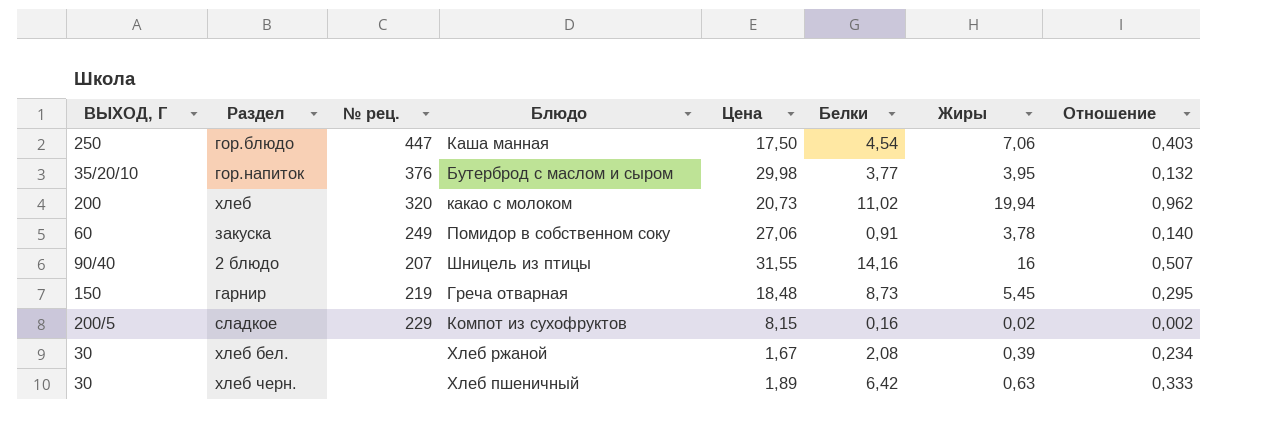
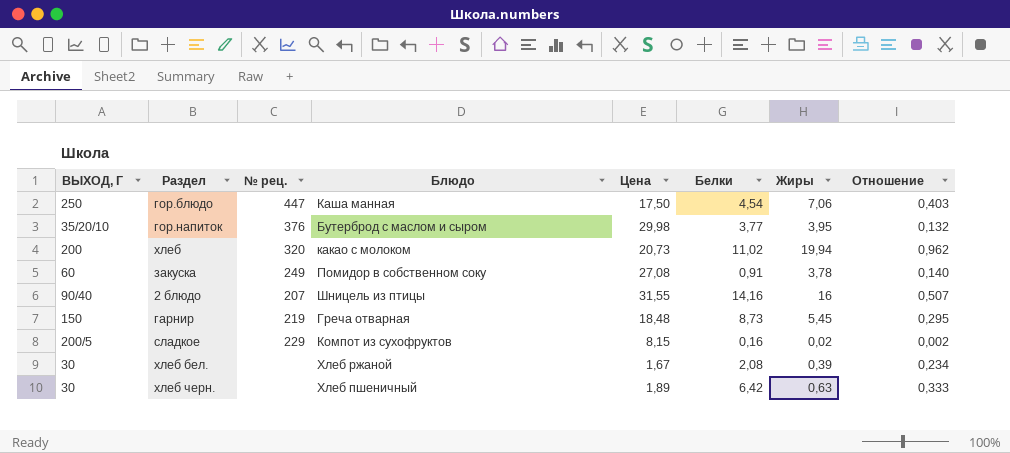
закуска | Цена: 27,06 -> 27,08

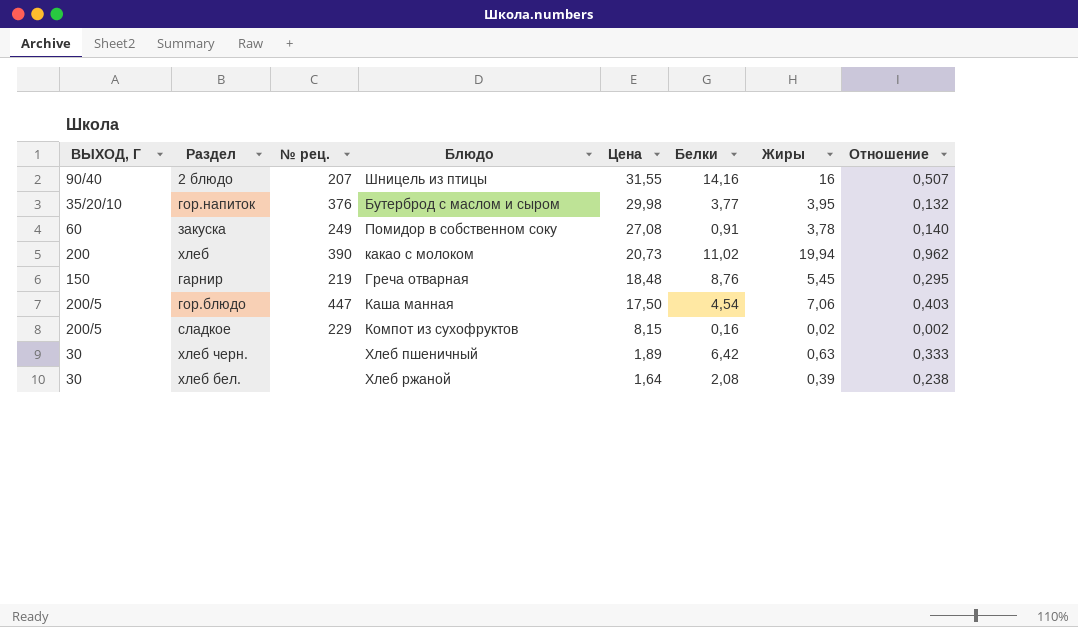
row order: none -> Цена descending
хлеб | № рец.: 320 -> 390
гарнир | Белки: 8,73 -> 8,76
гор.блюдо | ВЫХОД, Г: 250 -> 200/5
хлеб бел. | Цена: 1,67 -> 1,64
хлеб бел. | Отношение: 0,234 -> 0,238

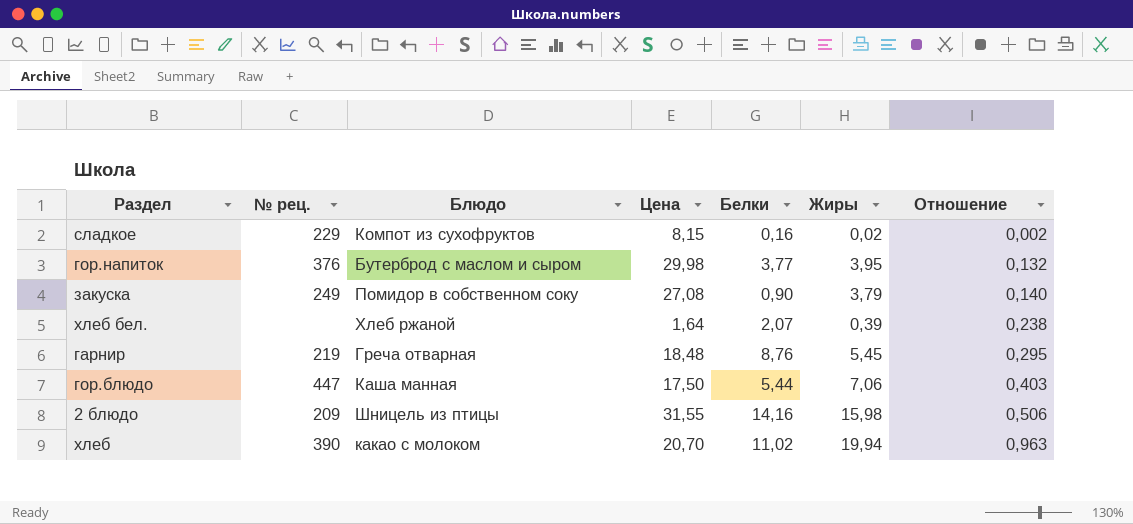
row order: Цена descending -> Отношение ascending
column ВЫХОД, Г | position: 1 -> none
row хлеб черн.: 30 | none | Хлеб пшеничный | 1,89 | 6,42 | 0,63 | 0,333 -> none
закуска | Белки: 0,91 -> 0,90
закуска | Жиры: 3,78 -> 3,79
хлеб бел. | Белки: 2,08 -> 2,07
гор.блюдо | Белки: 4,54 -> 5,44
2 блюдо | № рец.: 207 -> 209
2 блюдо | Жиры: 16 -> 15,98
2 блюдо | Отношение: 0,507 -> 0,506
хлеб | Цена: 20,73 -> 20,70
хлеб | Отношение: 0,962 -> 0,963

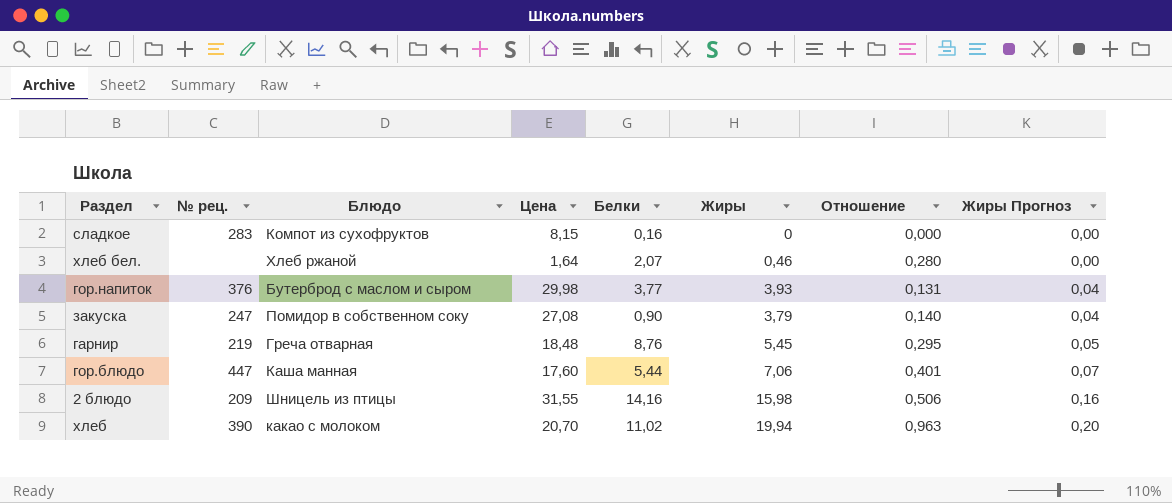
row order: Отношение ascending -> Жиры Прогноз ascending
column Жиры Прогноз | formula: none -> [Жиры] * 0,01
сладкое | № рец.: 229 -> 283
сладкое | Жиры: 0,02 -> 0
сладкое | Отношение: 0,002 -> 0,000
хлеб бел. | Жиры: 0,39 -> 0,46
хлеб бел. | Отношение: 0,238 -> 0,280
гор.напиток | Жиры: 3,95 -> 3,93
гор.напиток | Отношение: 0,132 -> 0,131
закуска | № рец.: 249 -> 247
гор.блюдо | Цена: 17,50 -> 17,60
гор.блюдо | Отношение: 0,403 -> 0,401

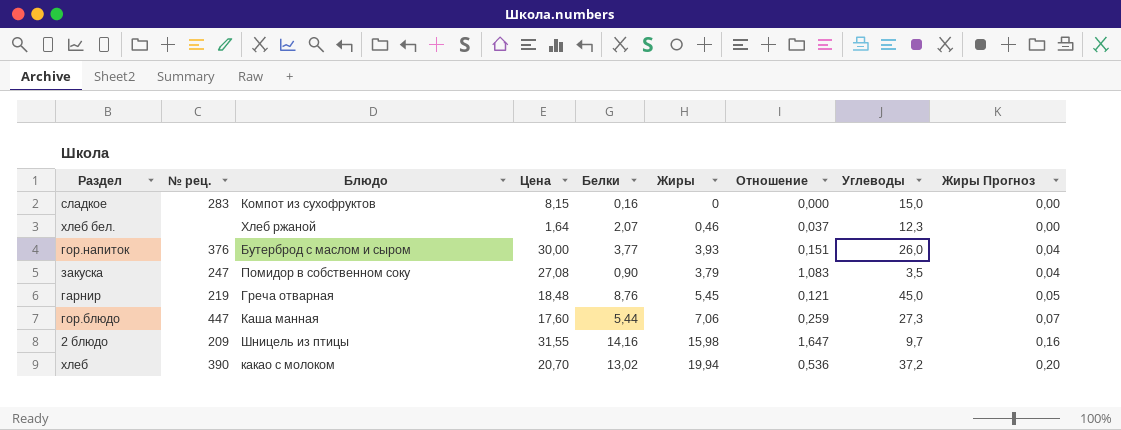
column Отношение | formula: [Жиры] / [Цена] -> [Жиры] / [Углеводы]
column Углеводы | position: none -> 8
гор.напиток | Цена: 29,98 -> 30,00
хлеб | Белки: 11,02 -> 13,02

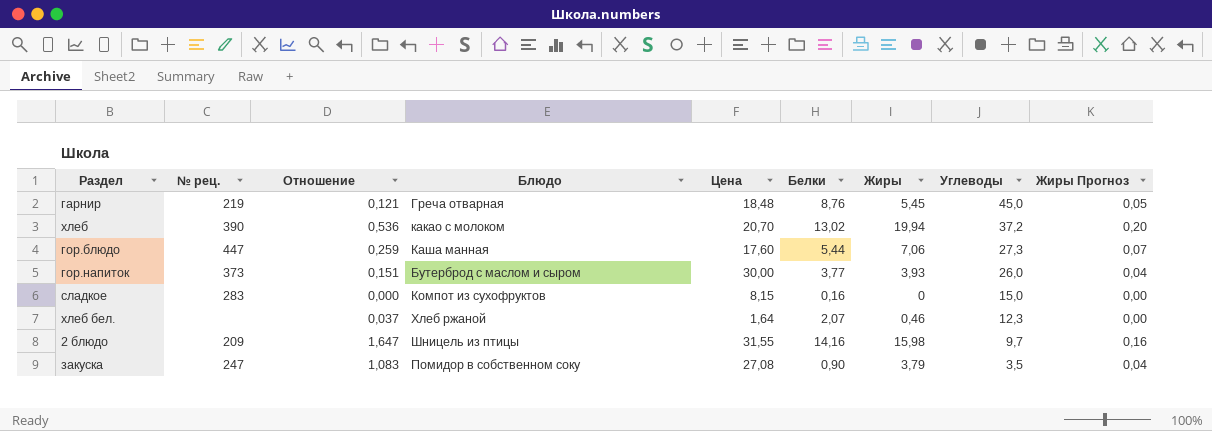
row order: Жиры Прогноз ascending -> Углеводы descending
column Отношение | position: 7 -> 3
гор.напиток | № рец.: 376 -> 373

